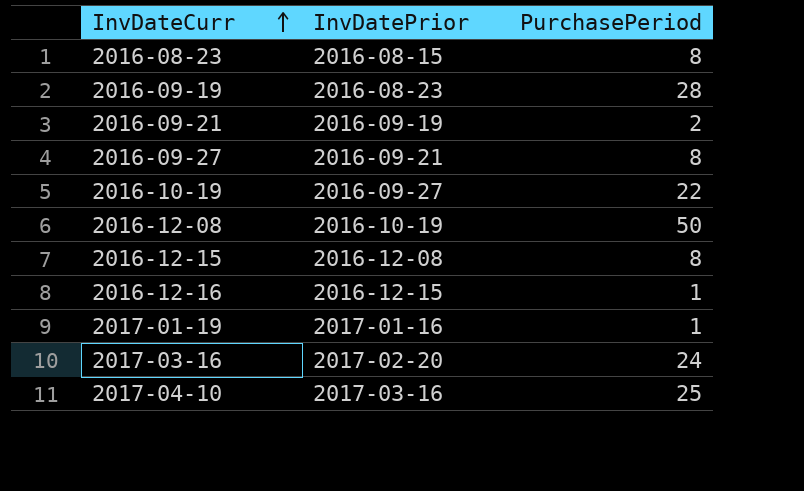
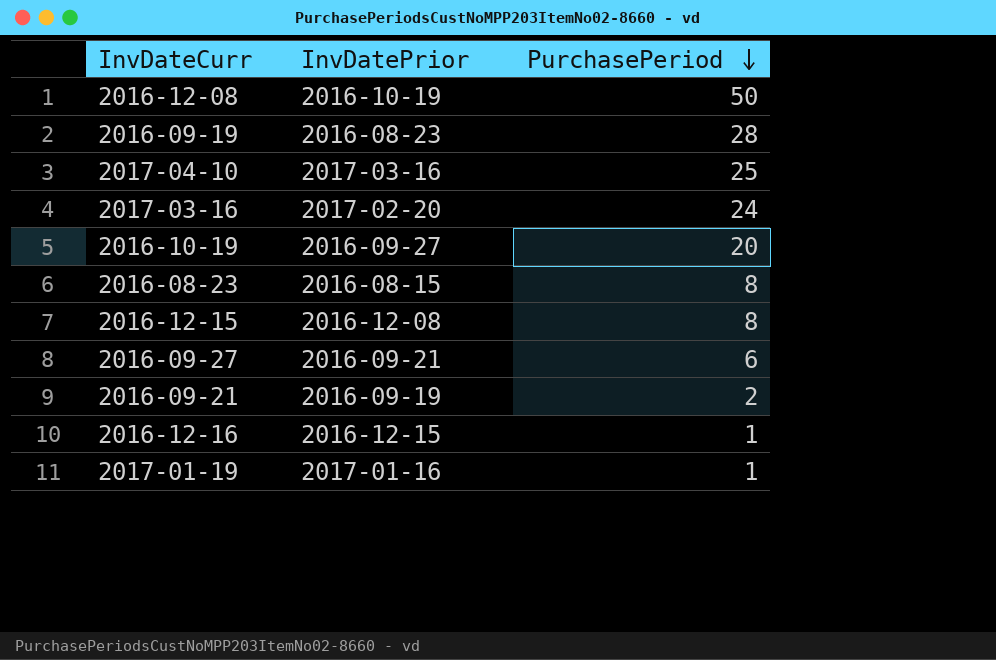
row order: InvDateCurr ascending -> PurchasePeriod descending
2016-10-19 | PurchasePeriod: 22 -> 20
2016-09-27 | PurchasePeriod: 8 -> 6

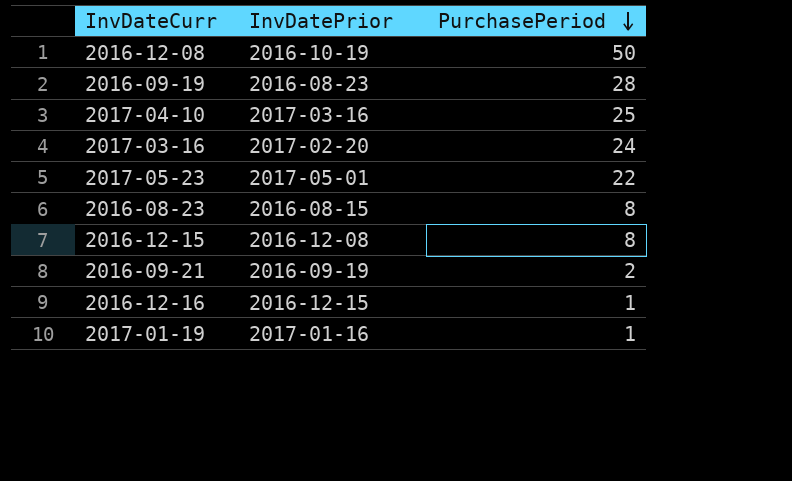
row 2016-10-19: 2016-09-27 | 20 -> none
row 2016-09-27: 2016-09-21 | 6 -> none
row 2017-05-23: none -> 2017-05-01 | 22

